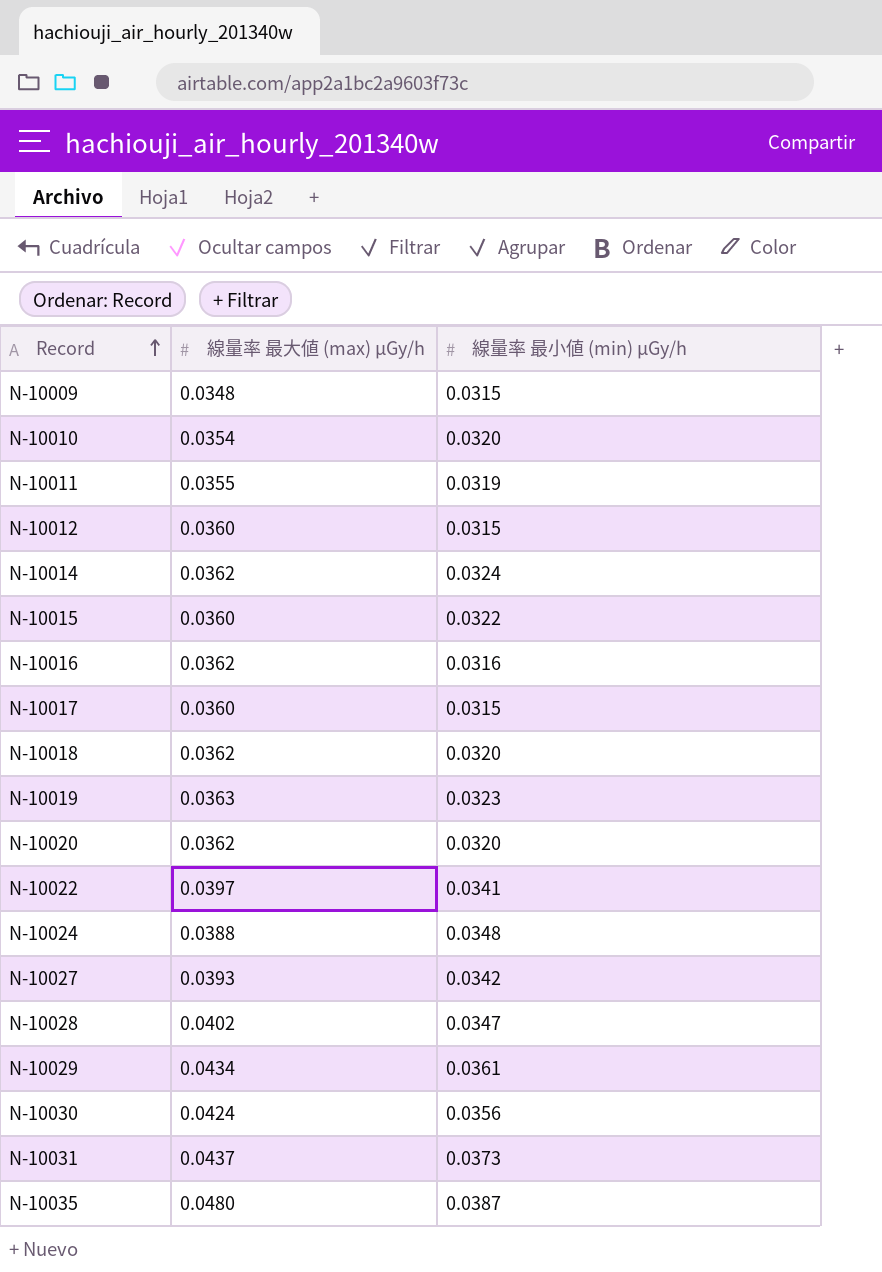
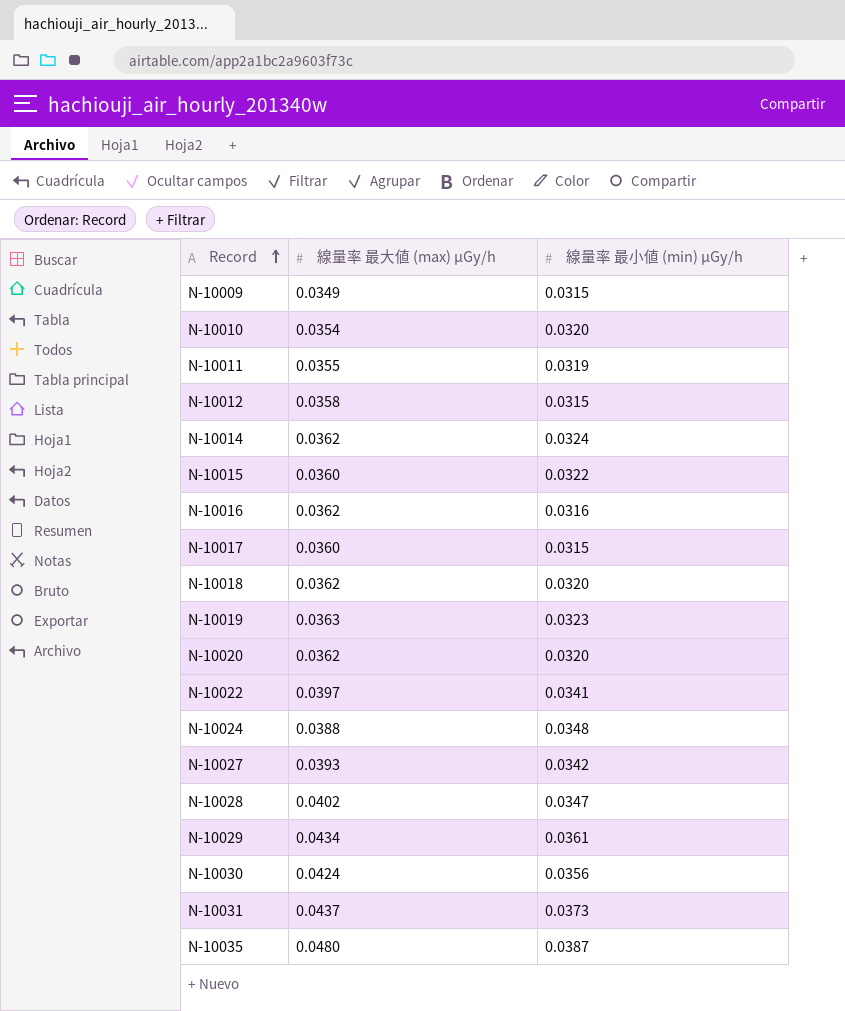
N-10009 | 線量率 最大値 (max) μGy/h: 0.0348 -> 0.0349
N-10012 | 線量率 最大値 (max) μGy/h: 0.0360 -> 0.0358

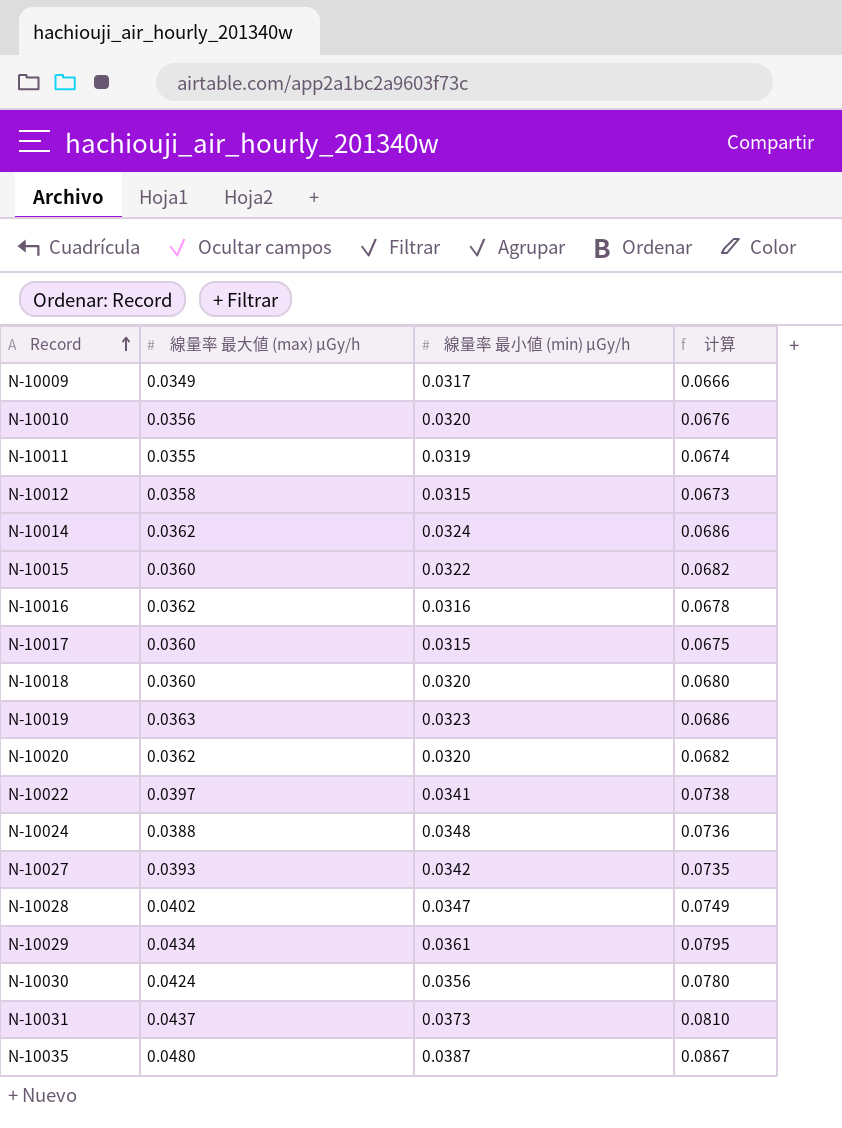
column 计算 | formula: none -> [線量率 最大値 (max) μGy/h] + [線量率 最小値 (min) μGy/h]
N-10009 | 線量率 最小値 (min) μGy/h: 0.0315 -> 0.0317
N-10010 | 線量率 最大値 (max) μGy/h: 0.0354 -> 0.0356
N-10018 | 線量率 最大値 (max) μGy/h: 0.0362 -> 0.0360

